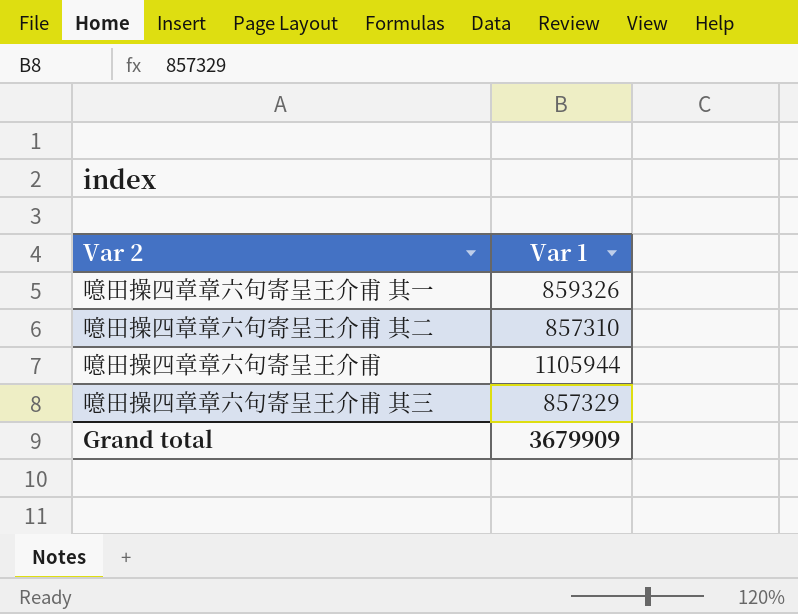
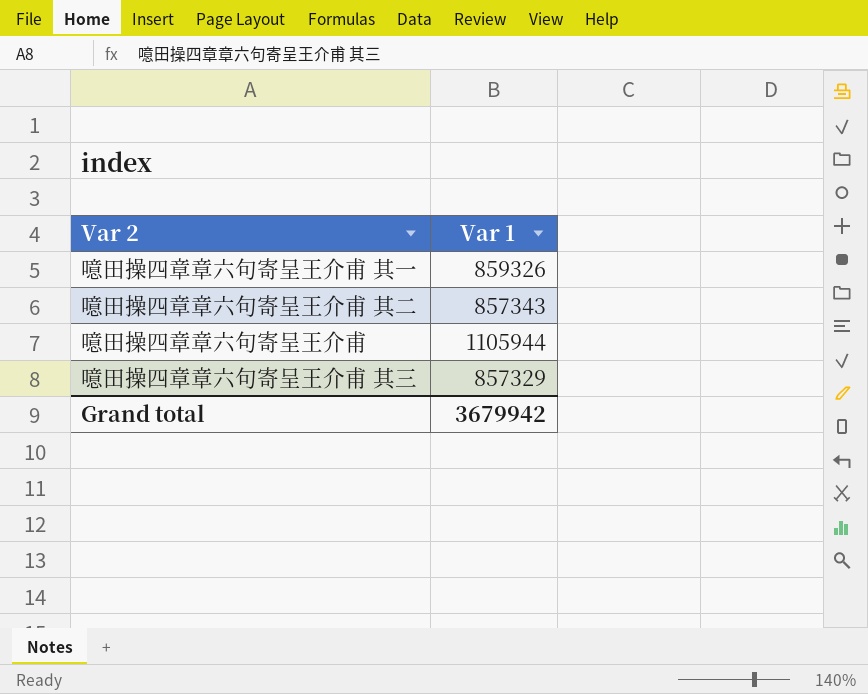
噫田操四章章六句寄呈王介甫 其二 | Var 1: 857310 -> 857343
Grand total | Var 1: 3679909 -> 3679942

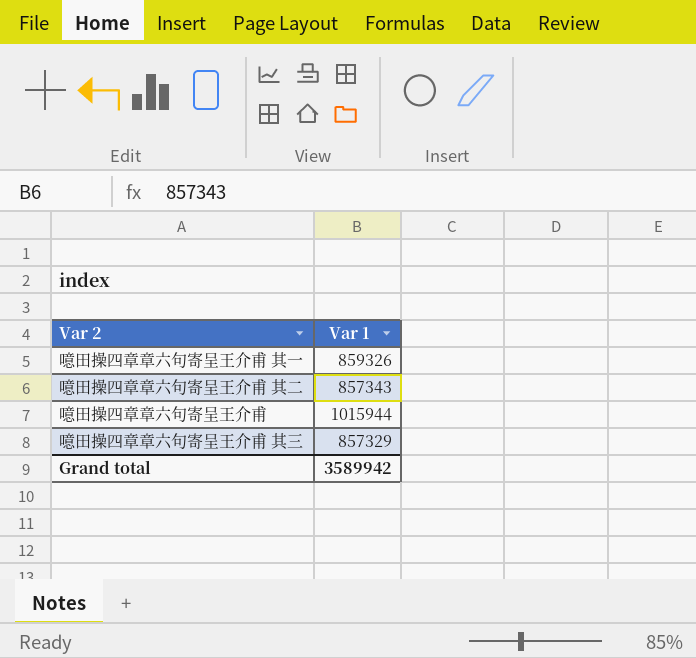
噫田操四章章六句寄呈王介甫 | Var 1: 1105944 -> 1015944
Grand total | Var 1: 3679942 -> 3589942

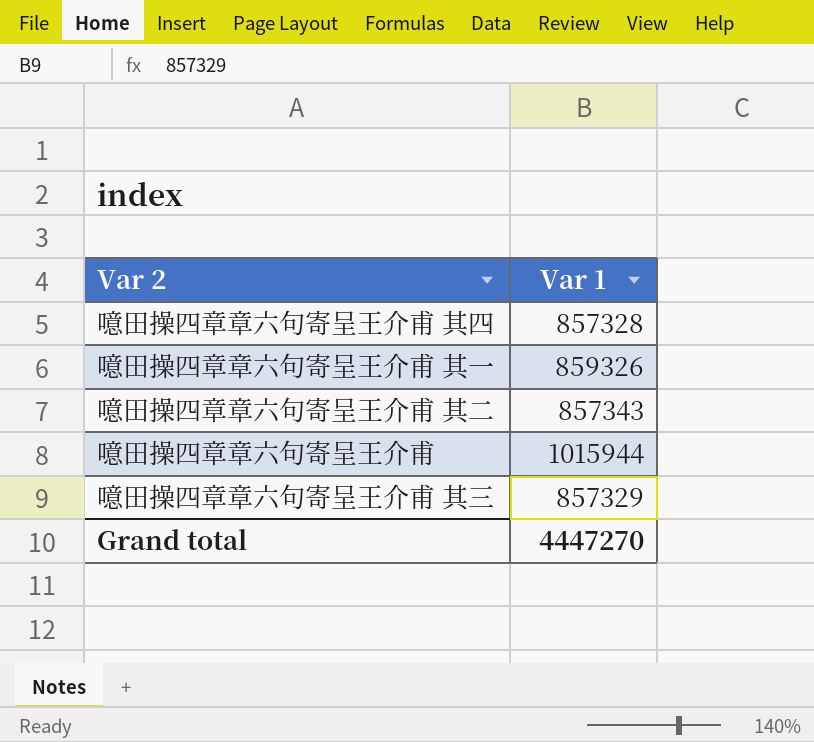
row 噫田操四章章六句寄呈王介甫 其四: none -> 857328
Grand total | Var 1: 3589942 -> 4447270

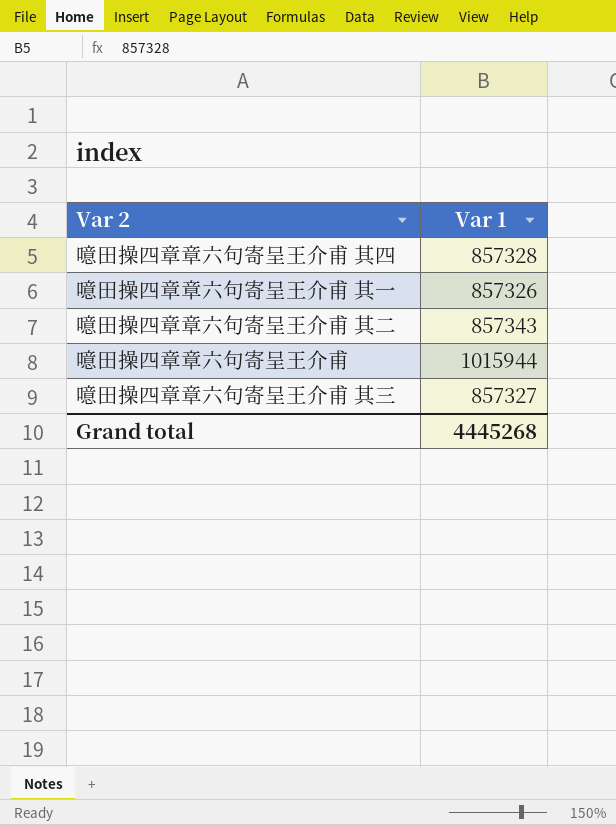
噫田操四章章六句寄呈王介甫 其一 | Var 1: 859326 -> 857326
噫田操四章章六句寄呈王介甫 其三 | Var 1: 857329 -> 857327
Grand total | Var 1: 4447270 -> 4445268

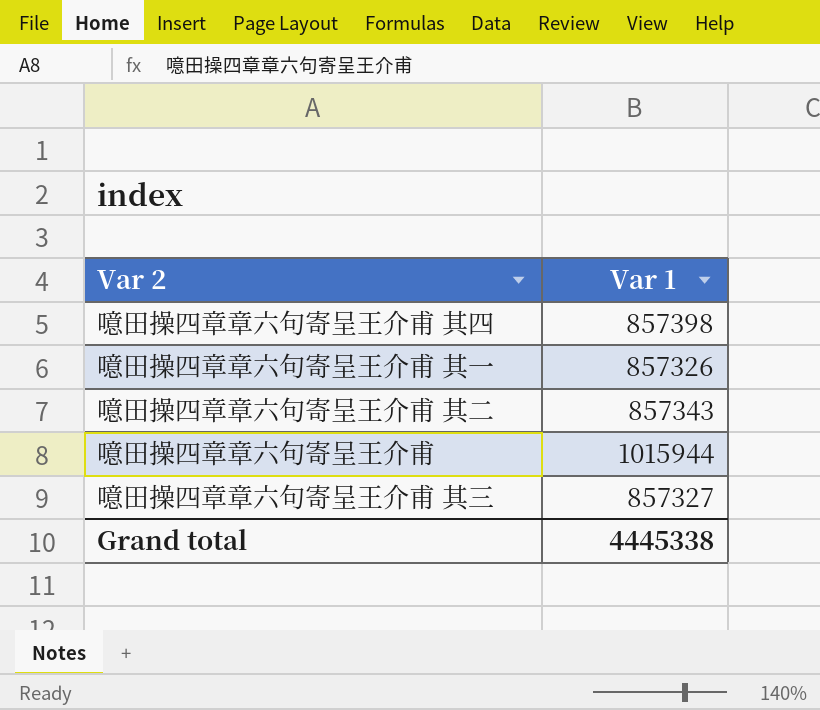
噫田操四章章六句寄呈王介甫 其四 | Var 1: 857328 -> 857398
Grand total | Var 1: 4445268 -> 4445338

